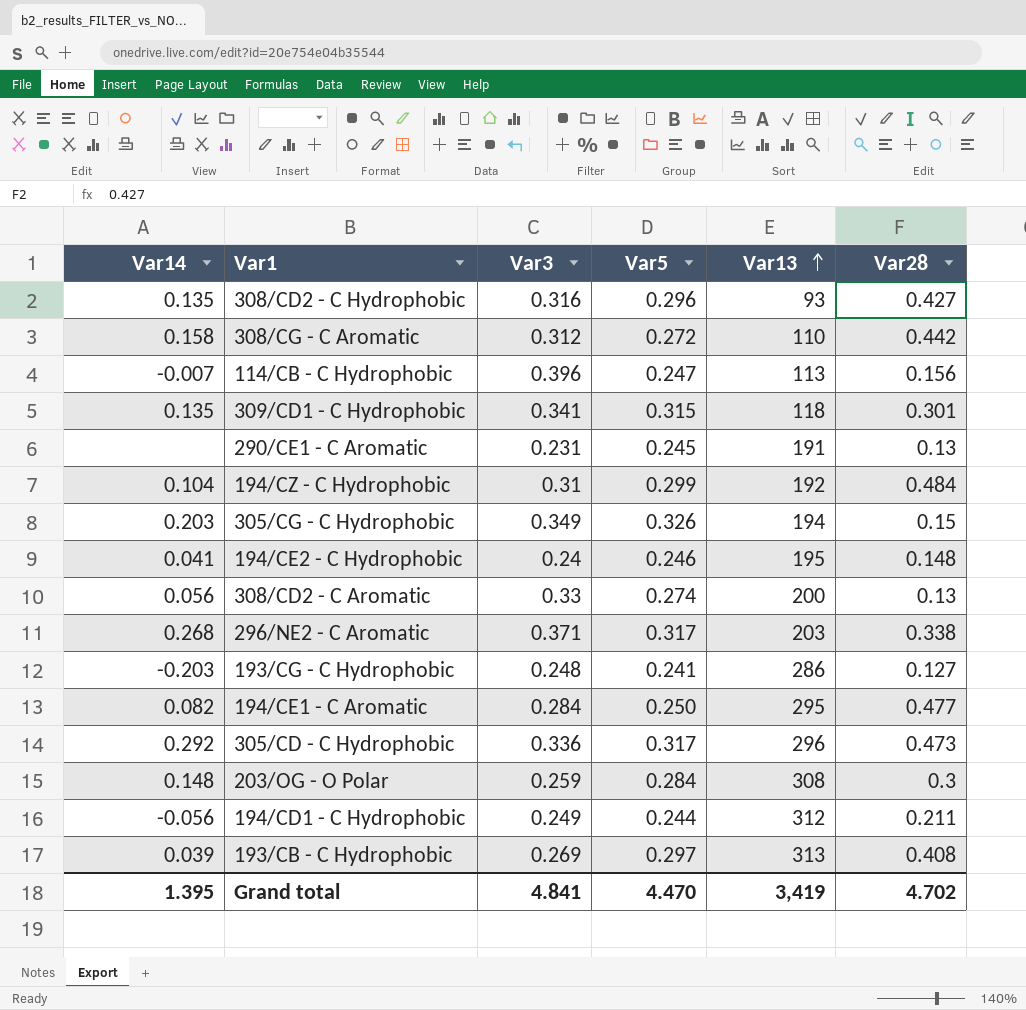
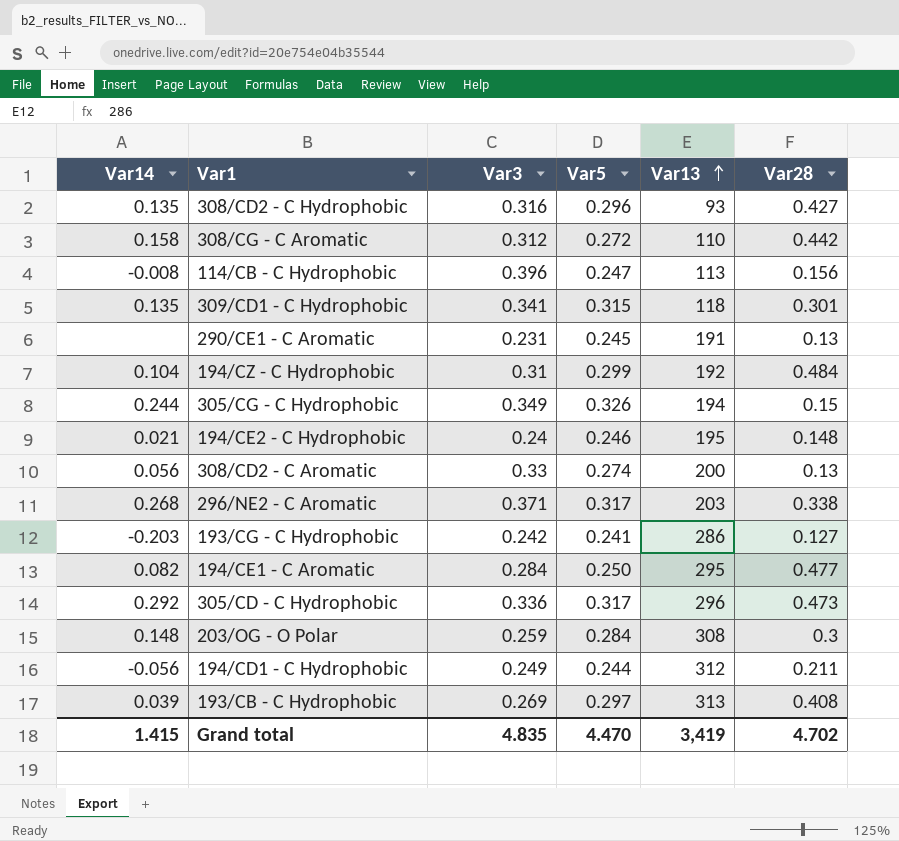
114/CB - C Hydrophobic | Var14: -0.007 -> -0.008
305/CG - C Hydrophobic | Var14: 0.203 -> 0.244
194/CE2 - C Hydrophobic | Var14: 0.041 -> 0.021
193/CG - C Hydrophobic | Var3: 0.248 -> 0.242
Grand total | Var14: 1.395 -> 1.415
Grand total | Var3: 4.841 -> 4.835

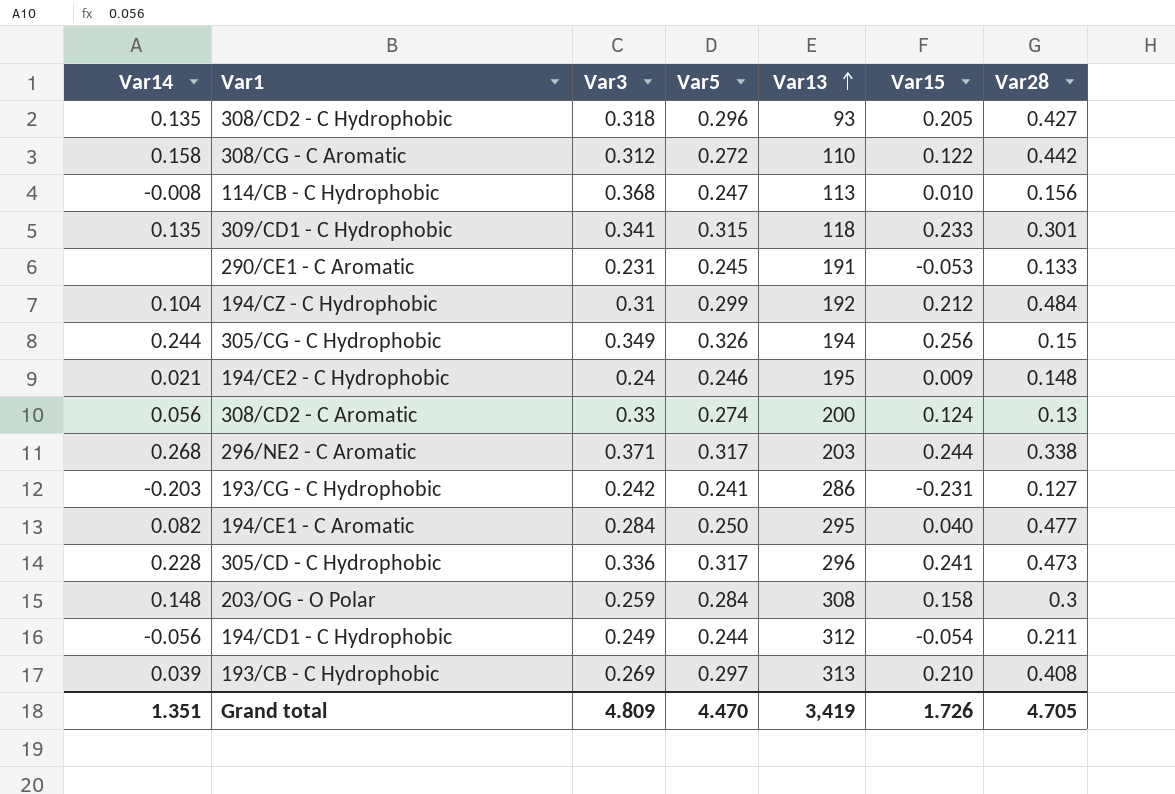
column Var15 | position: none -> 6
308/CD2 - C Hydrophobic | Var3: 0.316 -> 0.318
114/CB - C Hydrophobic | Var3: 0.396 -> 0.368
290/CE1 - C Aromatic | Var28: 0.13 -> 0.133
305/CD - C Hydrophobic | Var14: 0.292 -> 0.228
Grand total | Var14: 1.415 -> 1.351
Grand total | Var3: 4.835 -> 4.809
Grand total | Var28: 4.702 -> 4.705

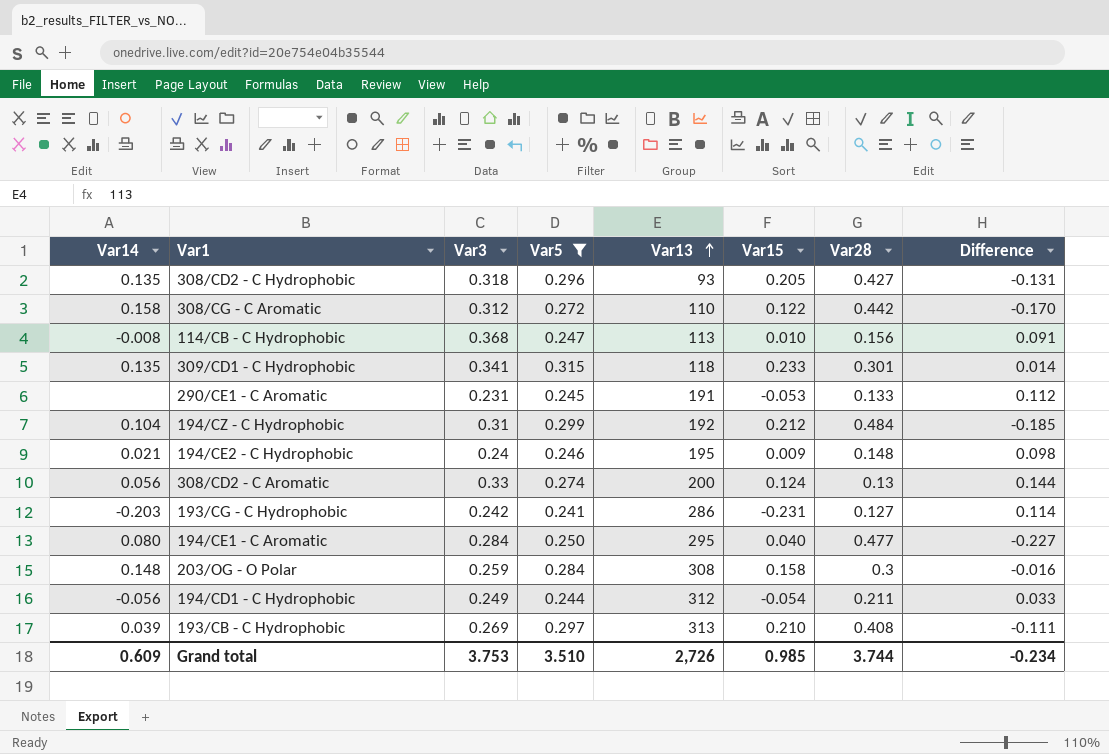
filter: none -> Var5 <= 0.315
column Difference | formula: none -> [Var5] - [Var28]
194/CE1 - C Aromatic | Var14: 0.082 -> 0.080
Grand total | Var14: 1.351 -> 0.609
Grand total | Var3: 4.809 -> 3.753
Grand total | Var5: 4.470 -> 3.510
Grand total | Var13: 3,419 -> 2,726
Grand total | Var15: 1.726 -> 0.985
Grand total | Var28: 4.705 -> 3.744

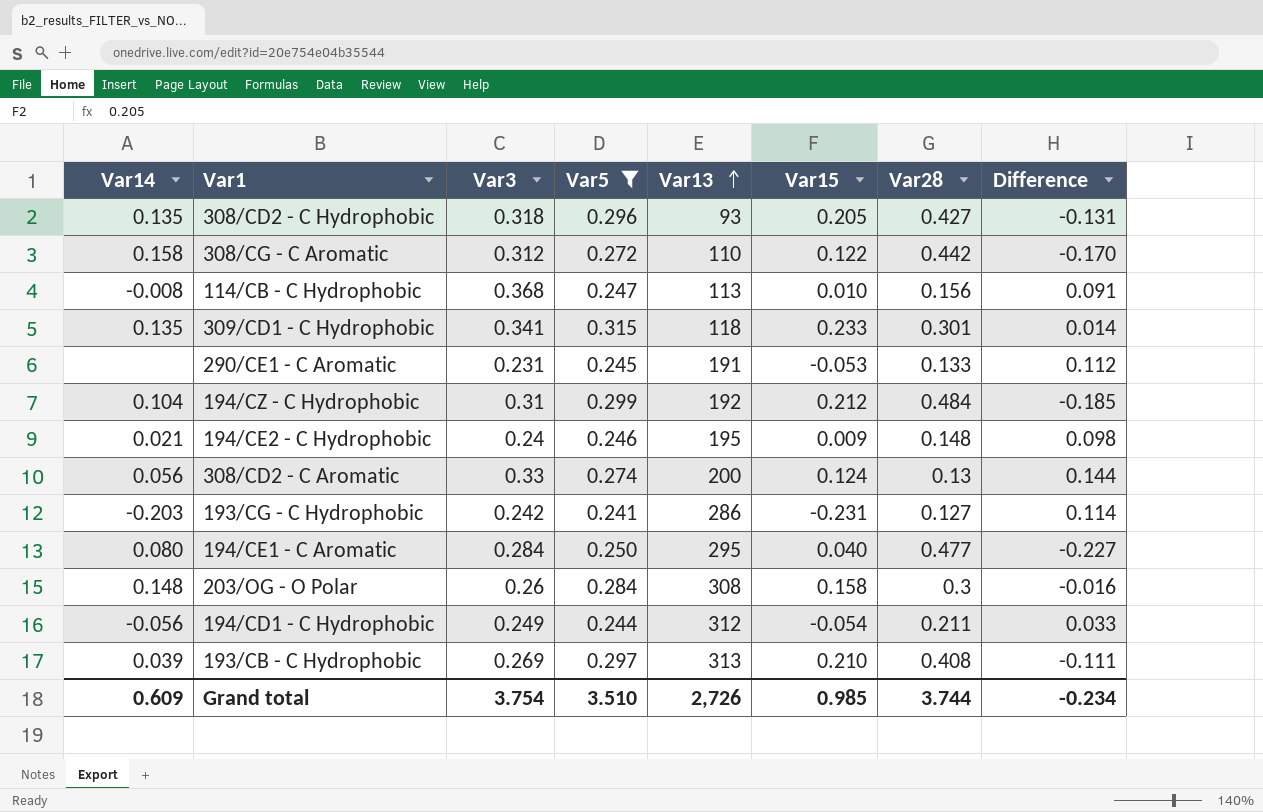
203/OG - O Polar | Var3: 0.259 -> 0.26
Grand total | Var3: 3.753 -> 3.754

